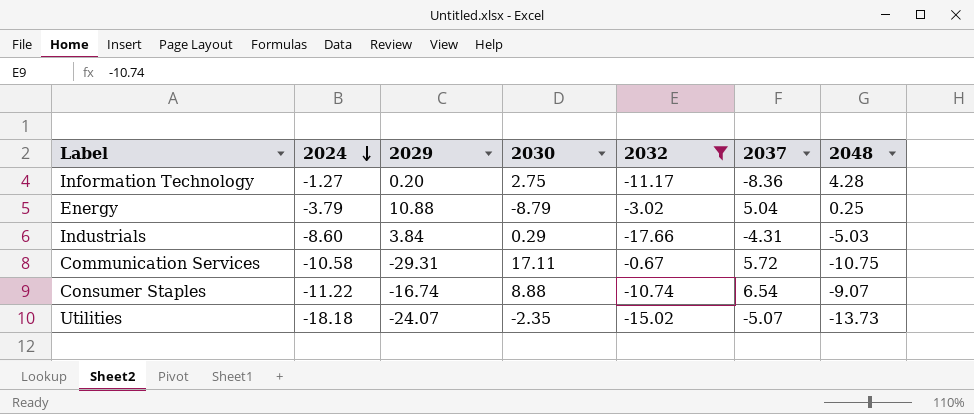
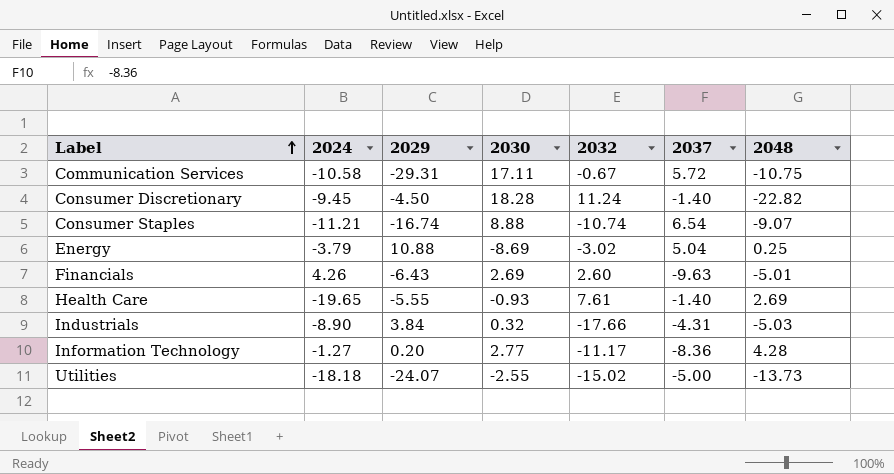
filter: 2032 <= -0.67 -> none
row order: 2024 descending -> Label ascending
Consumer Staples | 2024: -11.22 -> -11.21
Energy | 2030: -8.79 -> -8.69
Industrials | 2024: -8.60 -> -8.90
Industrials | 2030: 0.29 -> 0.32
Information Technology | 2030: 2.75 -> 2.77
Utilities | 2030: -2.35 -> -2.55
Utilities | 2037: -5.07 -> -5.00

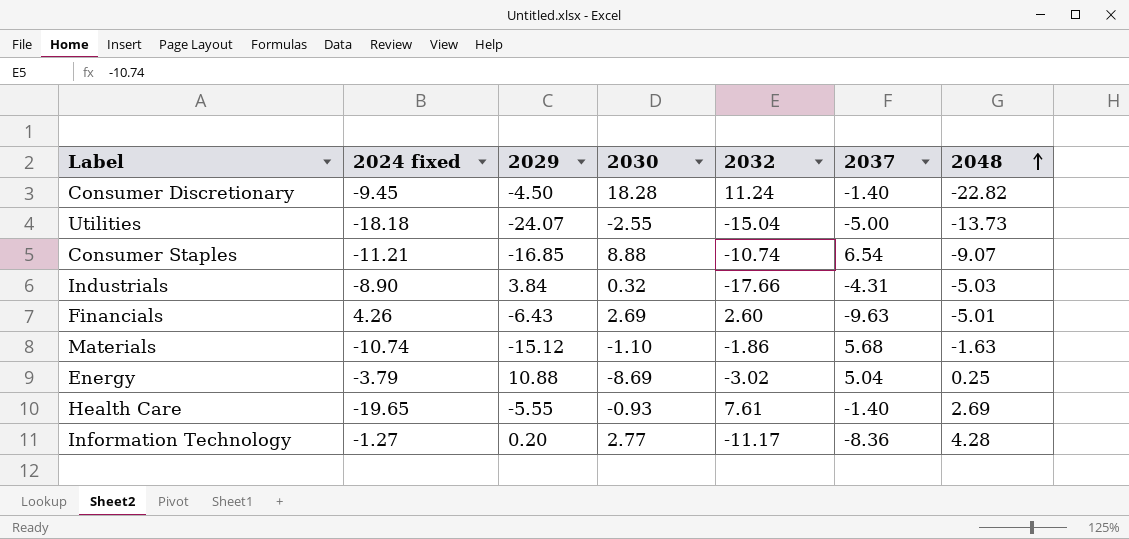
row order: Label ascending -> 2048 ascending
column name: 2024 -> 2024 fixed
row Communication Services: -10.58 | -29.31 | 17.11 | -0.67 | 5.72 | -10.75 -> none
Utilities | 2032: -15.02 -> -15.04
Consumer Staples | 2029: -16.74 -> -16.85
row Materials: none -> -10.74 | -15.12 | -1.10 | -1.86 | 5.68 | -1.63

